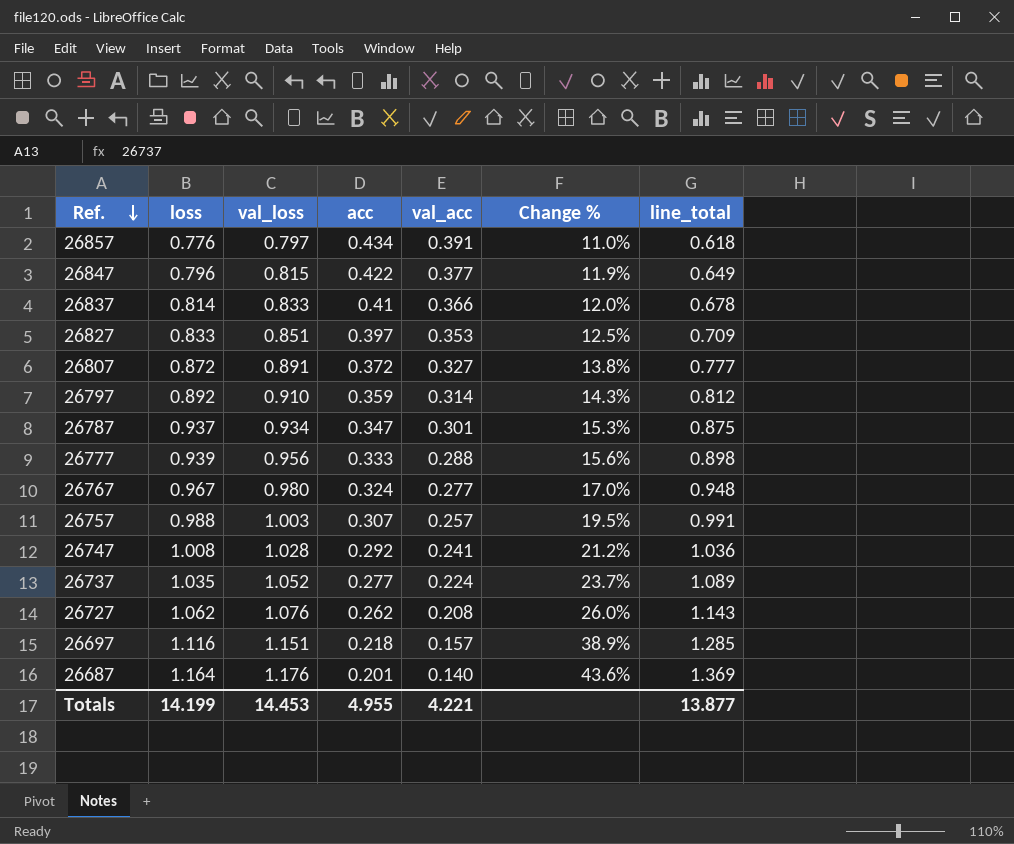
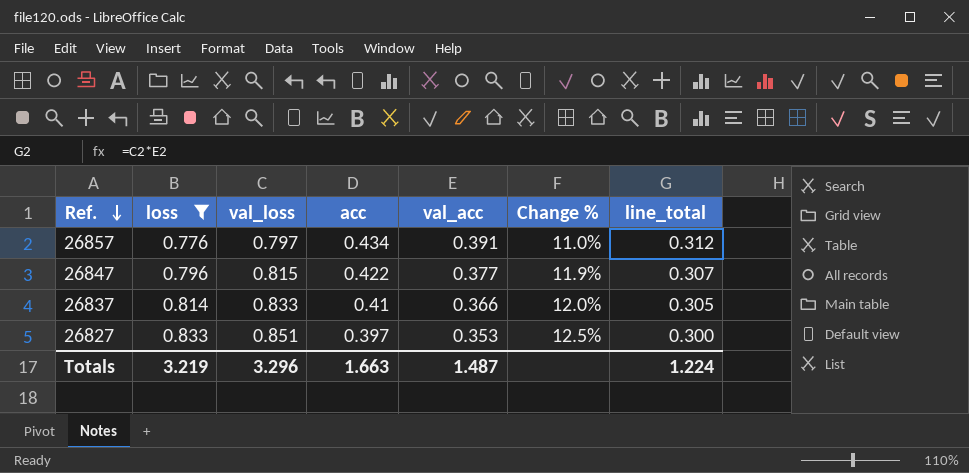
filter: none -> loss <= 0.833
column line_total | formula: [loss] * [val_loss] -> [val_loss] * [val_acc]
Totals | loss: 14.199 -> 3.219
Totals | val_loss: 14.453 -> 3.296
Totals | acc: 4.955 -> 1.663
Totals | val_acc: 4.221 -> 1.487
Totals | line_total: 13.877 -> 1.224

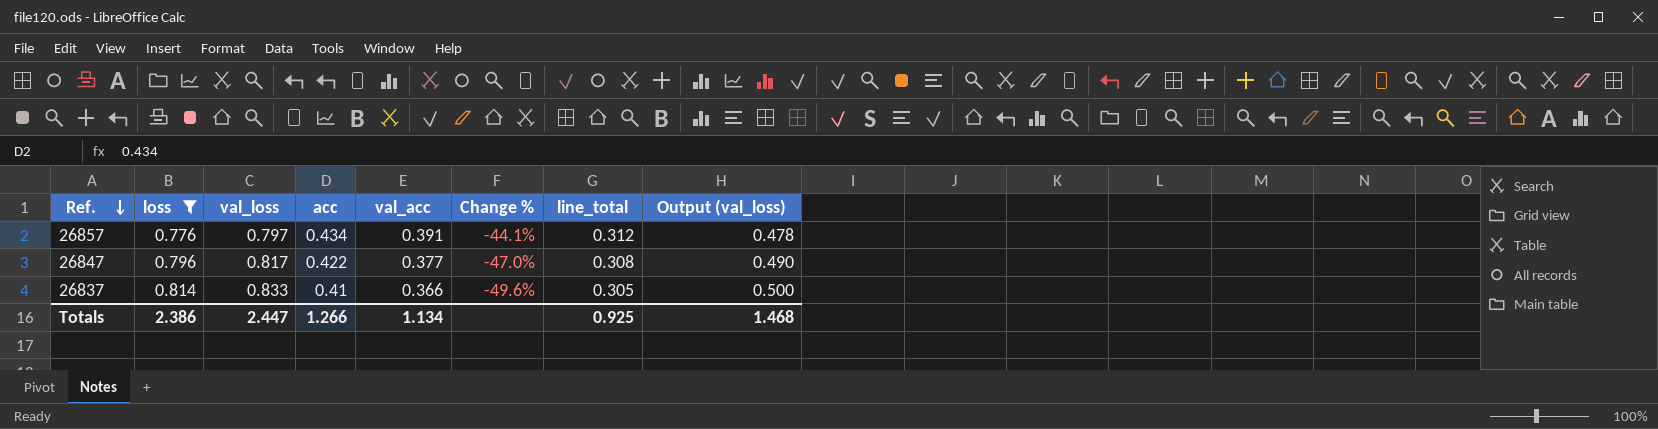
column Change % | formula: ([acc] - [val_acc]) / [val_acc] -> ([acc] - [loss]) / [loss]
column Output (val_loss) | formula: none -> [val_loss] * 0.6
row 26827: 0.833 | 0.851 | 0.397 | 0.353 | 12.5% | 0.300 -> none
26847 | val_loss: 0.815 -> 0.817
26847 | line_total: 0.307 -> 0.308
Totals | loss: 3.219 -> 2.386
Totals | val_loss: 3.296 -> 2.447
Totals | acc: 1.663 -> 1.266
Totals | val_acc: 1.487 -> 1.134
Totals | line_total: 1.224 -> 0.925

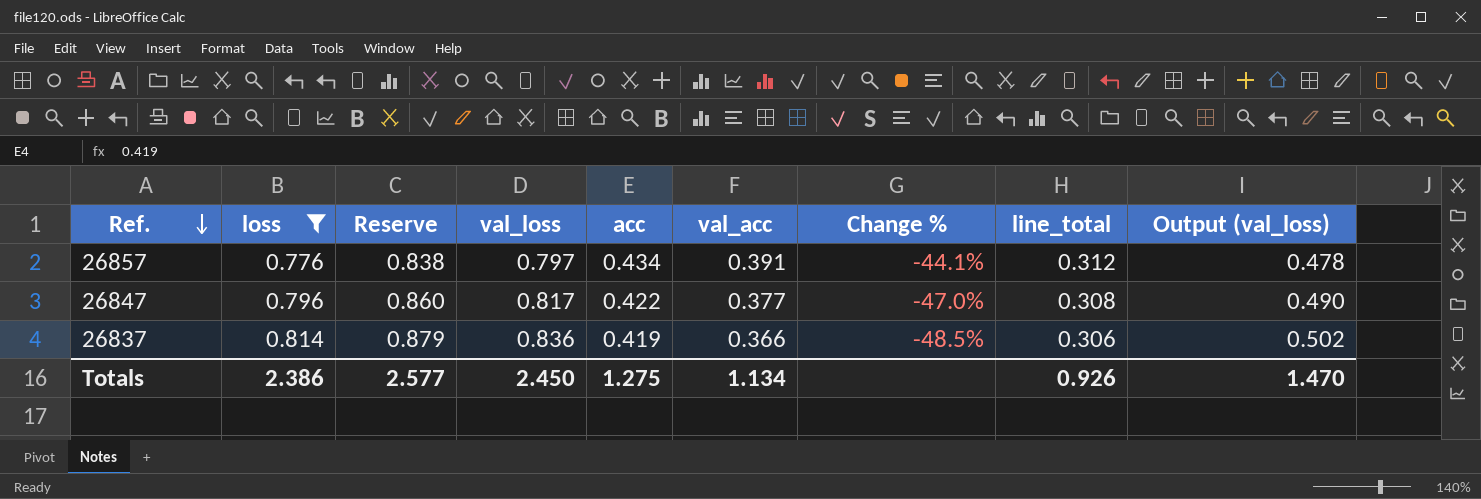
column Reserve | formula: none -> [loss] * 1.08
26837 | val_loss: 0.833 -> 0.836
26837 | acc: 0.41 -> 0.419
26837 | Change %: -49.6% -> -48.5%
26837 | line_total: 0.305 -> 0.306
26837 | Output (val_loss): 0.500 -> 0.502
Totals | val_loss: 2.447 -> 2.450
Totals | acc: 1.266 -> 1.275
Totals | line_total: 0.925 -> 0.926
Totals | Output (val_loss): 1.468 -> 1.470

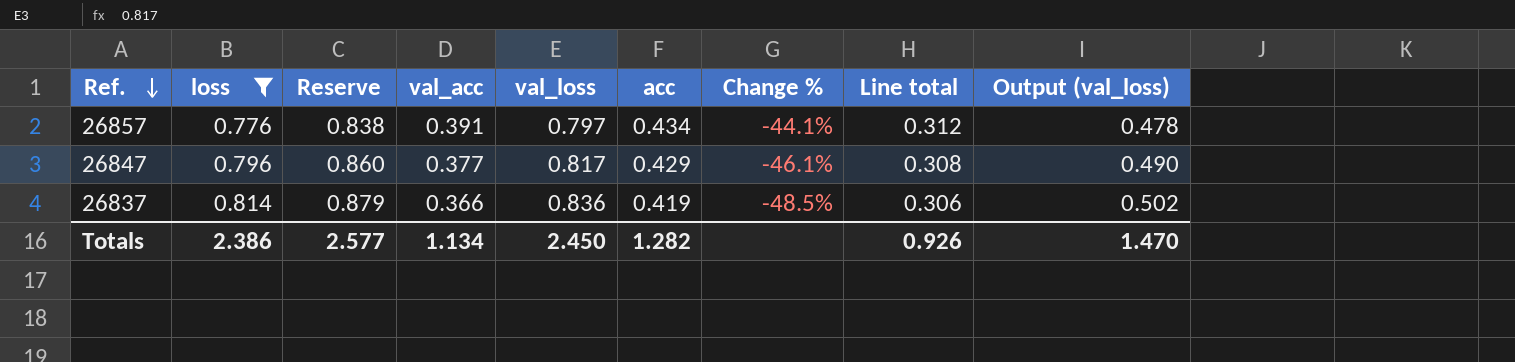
column val_acc | position: 6 -> 4
column name: line_total -> Line total
26847 | acc: 0.422 -> 0.429
26847 | Change %: -47.0% -> -46.1%
Totals | acc: 1.275 -> 1.282

